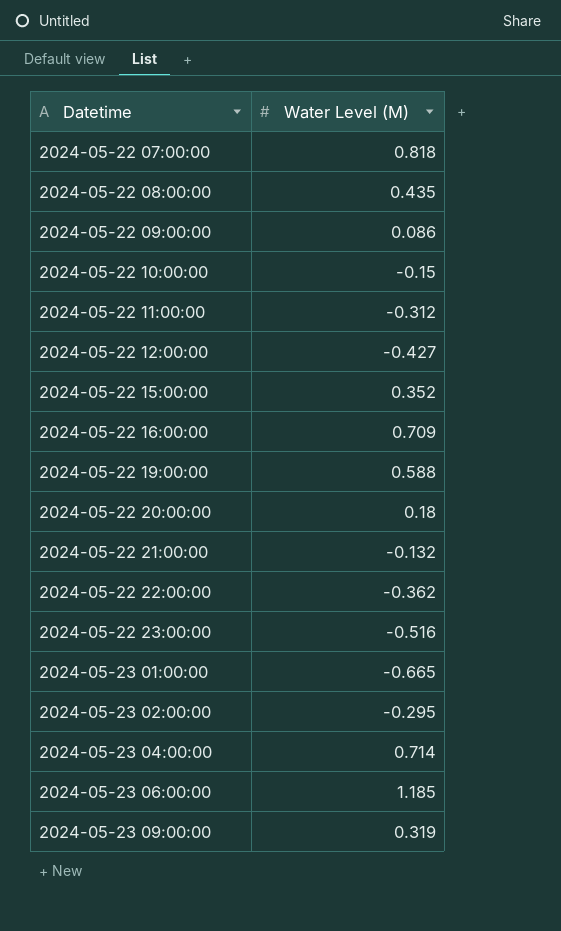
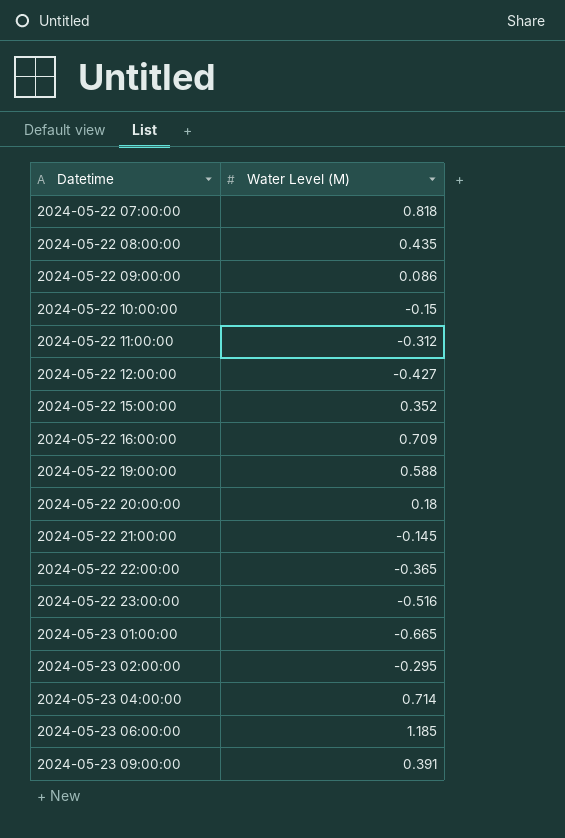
2024-05-22 21:00:00 | Water Level (M): -0.132 -> -0.145
2024-05-22 22:00:00 | Water Level (M): -0.362 -> -0.365
2024-05-23 09:00:00 | Water Level (M): 0.319 -> 0.391

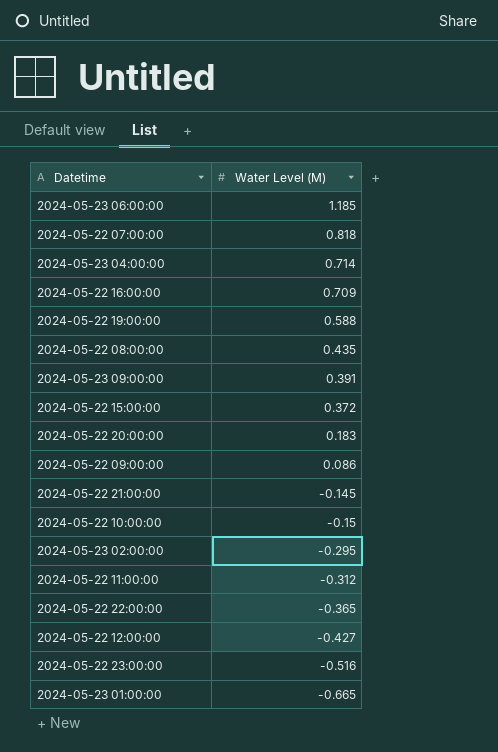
row order: Datetime ascending -> Water Level (M) descending
2024-05-22 15:00:00 | Water Level (M): 0.352 -> 0.372
2024-05-22 20:00:00 | Water Level (M): 0.18 -> 0.183

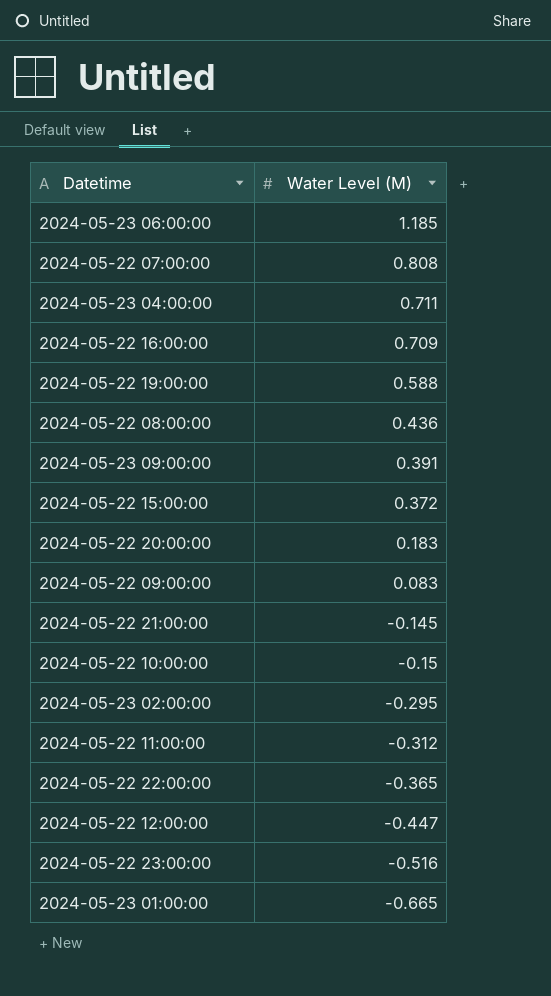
2024-05-22 07:00:00 | Water Level (M): 0.818 -> 0.808
2024-05-23 04:00:00 | Water Level (M): 0.714 -> 0.711
2024-05-22 08:00:00 | Water Level (M): 0.435 -> 0.436
2024-05-22 09:00:00 | Water Level (M): 0.086 -> 0.083
2024-05-22 12:00:00 | Water Level (M): -0.427 -> -0.447

